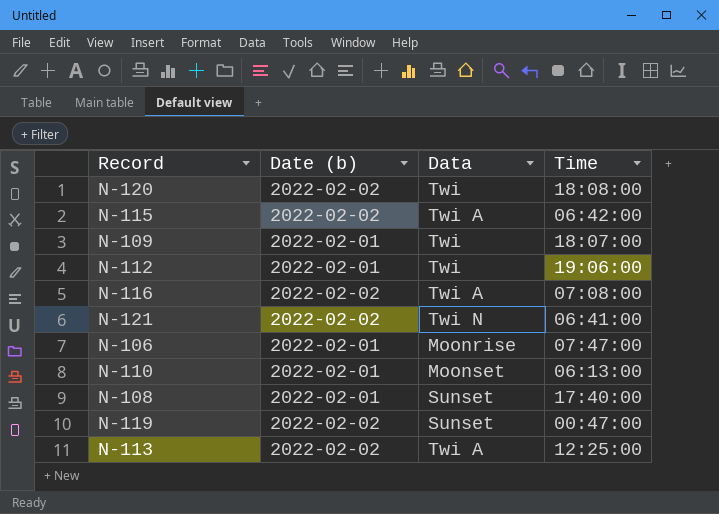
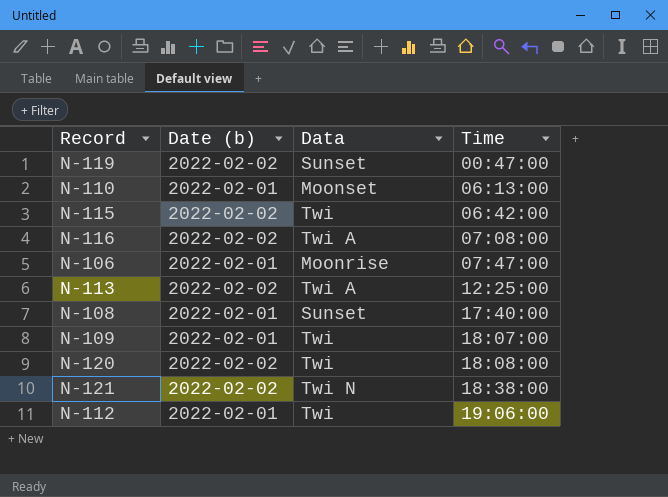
row order: none -> Time ascending
N-115 | Data: Twi A -> Twi
N-121 | Time: 06:41:00 -> 18:38:00

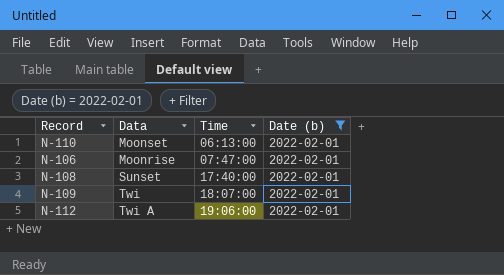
filter: none -> Date (b) = 2022-02-01
column Date (b) | position: 2 -> 4
N-112 | Data: Twi -> Twi A

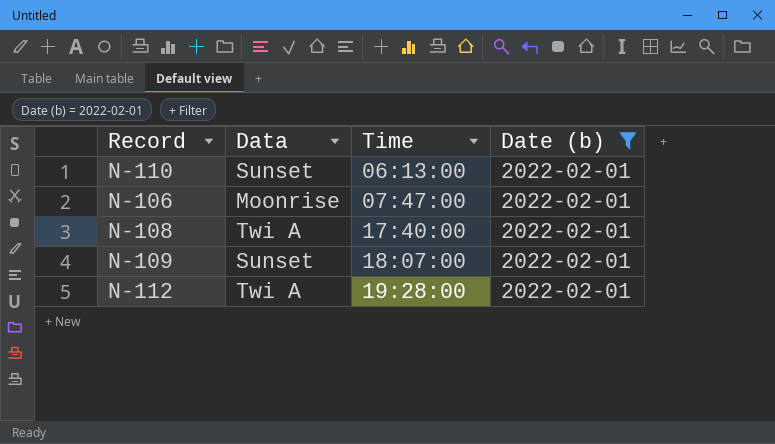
N-110 | Data: Moonset -> Sunset
N-108 | Data: Sunset -> Twi A
N-109 | Data: Twi -> Sunset
N-112 | Time: 19:06:00 -> 19:28:00

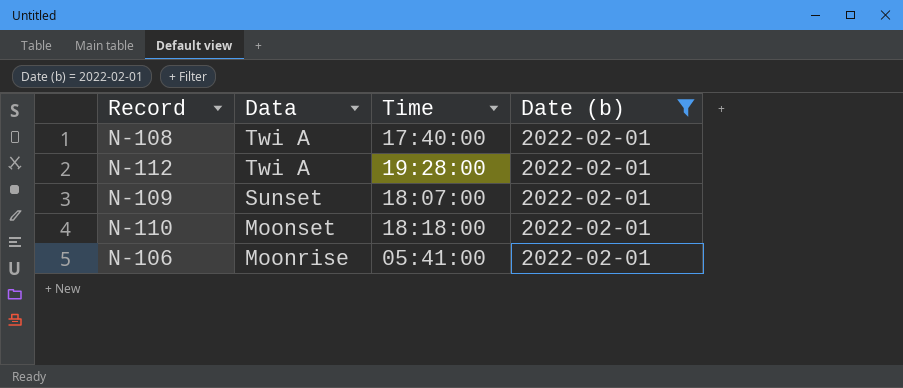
row order: Time ascending -> Data descending
N-110 | Data: Sunset -> Moonset
N-110 | Time: 06:13:00 -> 18:18:00
N-106 | Time: 07:47:00 -> 05:41:00

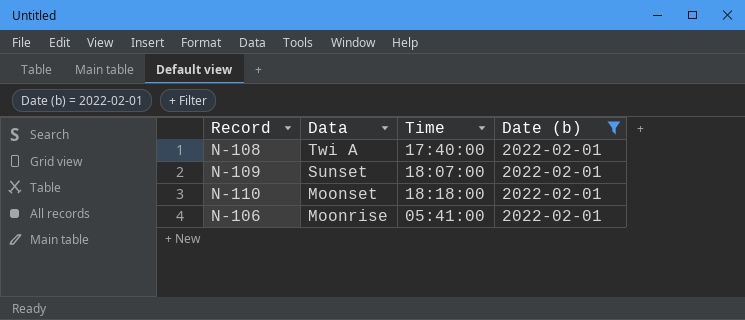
row N-112: Twi A | 19:28:00 | 2022-02-01 -> none

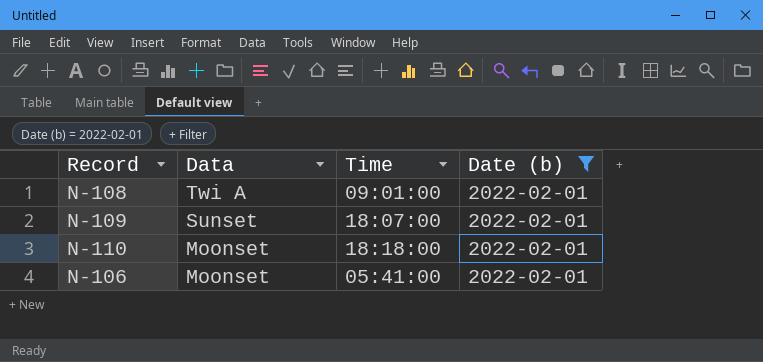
N-108 | Time: 17:40:00 -> 09:01:00
N-106 | Data: Moonrise -> Moonset

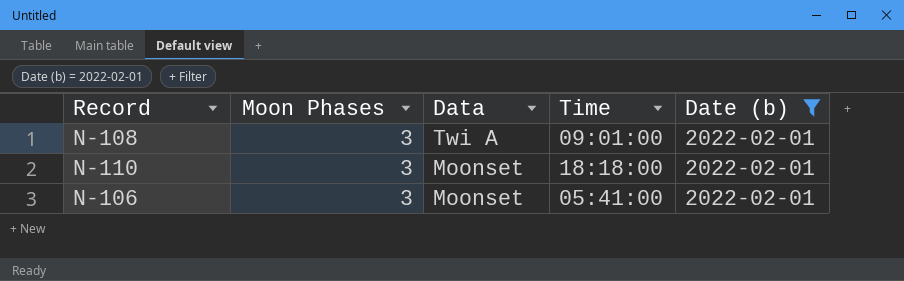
column Moon Phases | position: none -> 2
row N-109: Sunset | 18:07:00 | 2022-02-01 -> none

